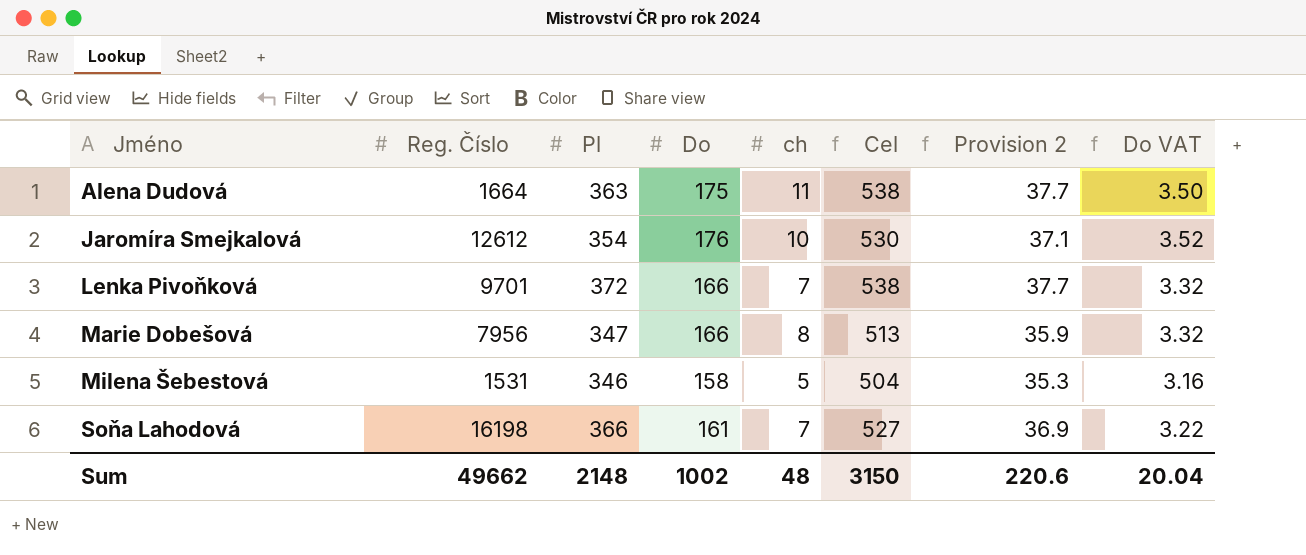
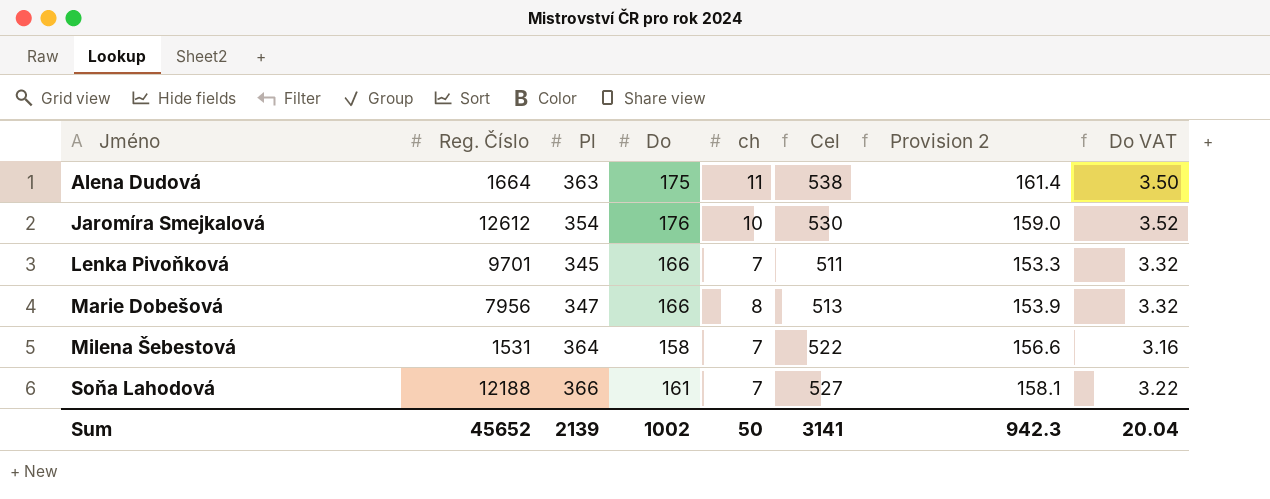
column Provision 2 | formula: [Cel] * 0.07 -> [Cel] * 0.3
Lenka Pivoňková | Pl: 372 -> 345
Lenka Pivoňková | Cel: 538 -> 511
Milena Šebestová | Pl: 346 -> 364
Milena Šebestová | ch: 5 -> 7
Milena Šebestová | Cel: 504 -> 522
Soňa Lahodová | Reg. Číslo: 16198 -> 12188
Sum | Reg. Číslo: 49662 -> 45652
Sum | Pl: 2148 -> 2139
Sum | ch: 48 -> 50
Sum | Cel: 3150 -> 3141
Sum | Provision 2: 220.6 -> 942.3

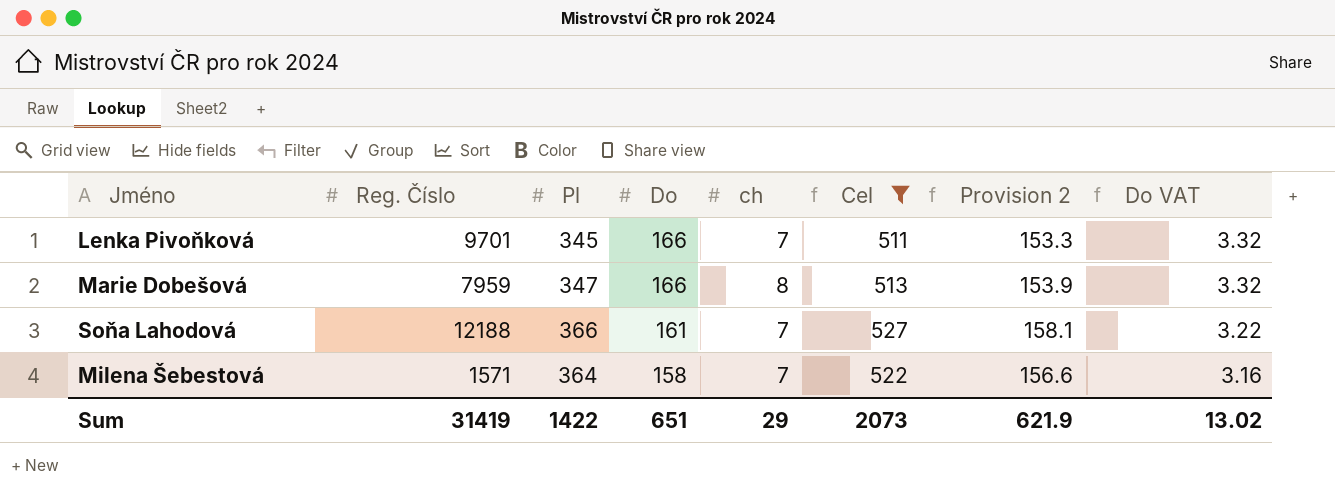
filter: none -> Cel <= 527
row order: Jméno ascending -> Do descending
Marie Dobešová | Reg. Číslo: 7956 -> 7959
Milena Šebestová | Reg. Číslo: 1531 -> 1571
Sum | Reg. Číslo: 45652 -> 31419
Sum | Pl: 2139 -> 1422
Sum | Do: 1002 -> 651
Sum | ch: 50 -> 29
Sum | Cel: 3141 -> 2073
Sum | Provision 2: 942.3 -> 621.9
Sum | Do VAT: 20.04 -> 13.02

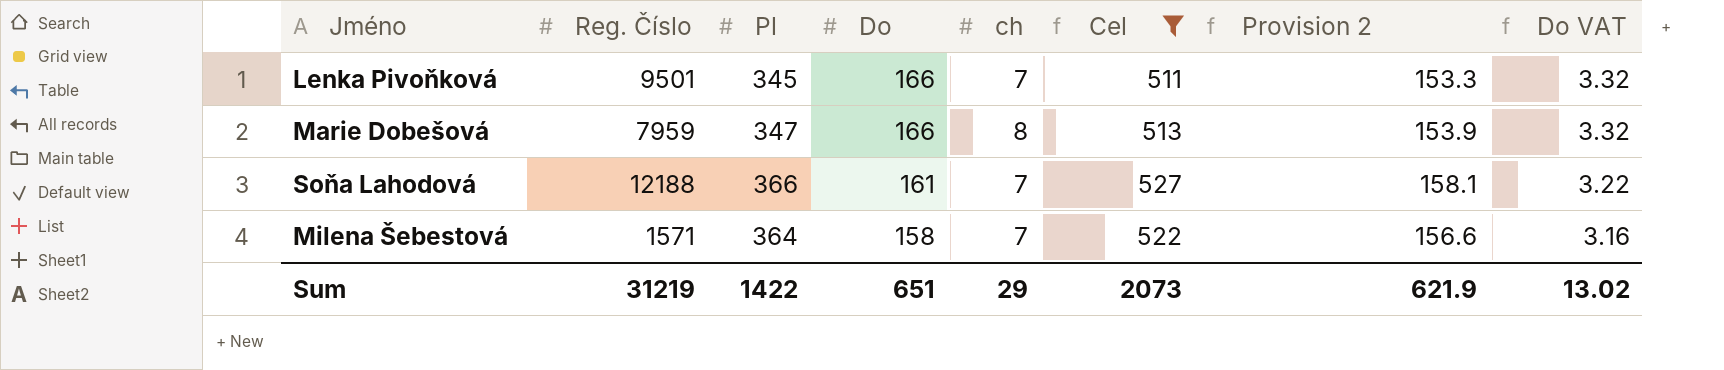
Lenka Pivoňková | Reg. Číslo: 9701 -> 9501
Sum | Reg. Číslo: 31419 -> 31219

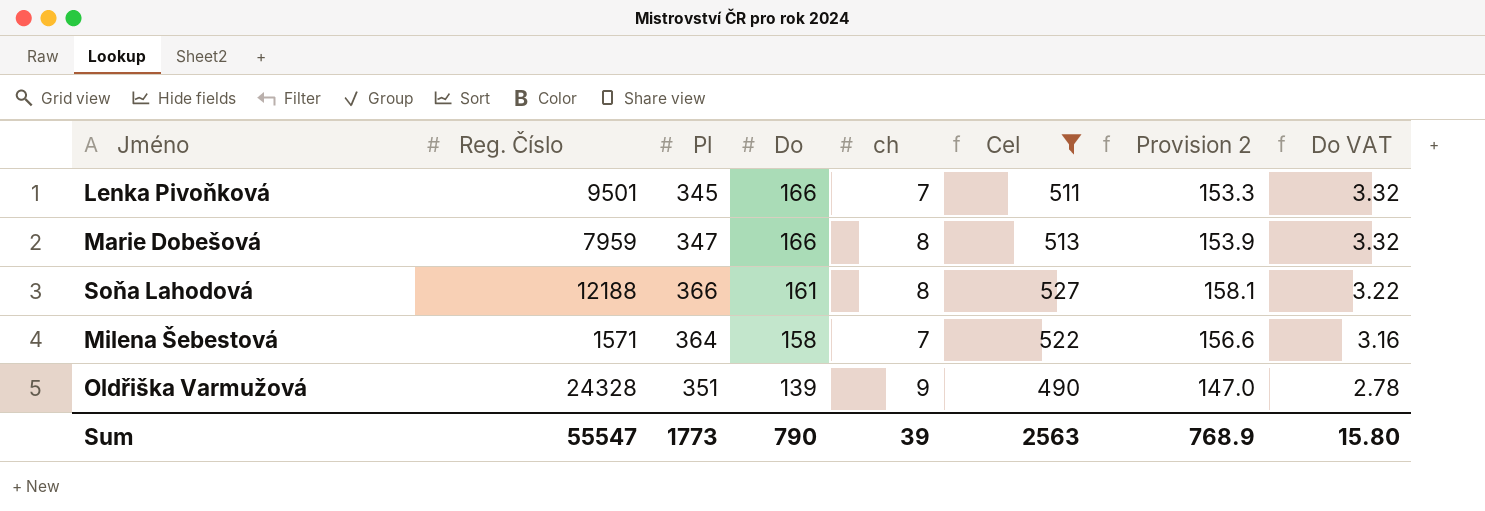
Soňa Lahodová | ch: 7 -> 8
row Oldřiška Varmužová: none -> 24328 | 351 | 139 | 9 | 490 | 147.0 | 2.78
Sum | Reg. Číslo: 31219 -> 55547
Sum | Pl: 1422 -> 1773
Sum | Do: 651 -> 790
Sum | ch: 29 -> 39
Sum | Cel: 2073 -> 2563
Sum | Provision 2: 621.9 -> 768.9
Sum | Do VAT: 13.02 -> 15.80

